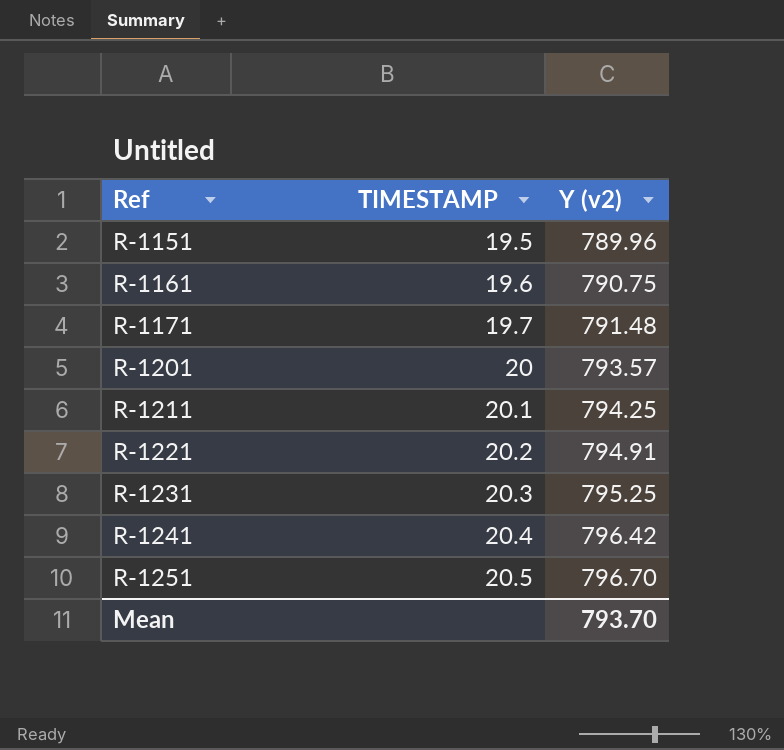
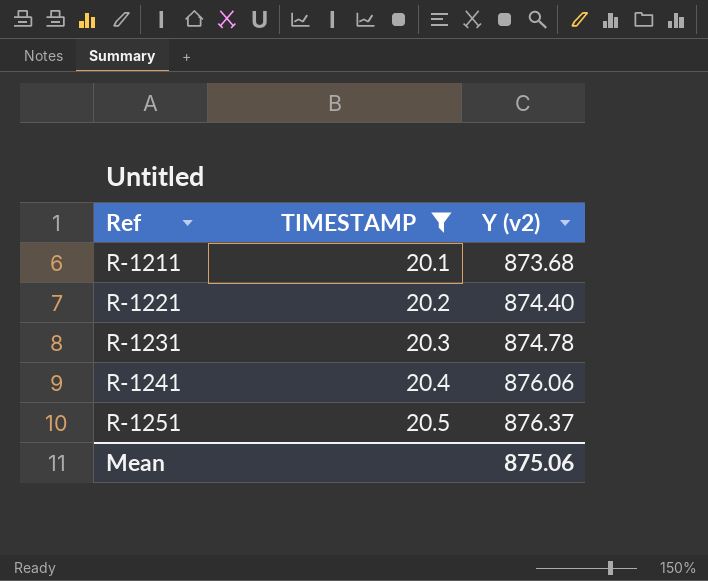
filter: none -> TIMESTAMP >= 20.1
R-1211 | Y (v2): 794.25 -> 873.68
R-1221 | Y (v2): 794.91 -> 874.40
R-1231 | Y (v2): 795.25 -> 874.78
R-1241 | Y (v2): 796.42 -> 876.06
R-1251 | Y (v2): 796.70 -> 876.37
Mean | Y (v2): 793.70 -> 875.06

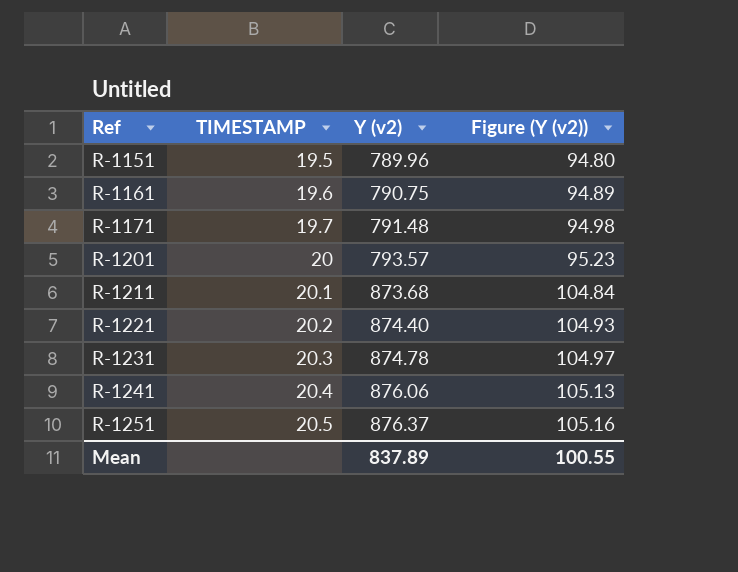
filter: TIMESTAMP >= 20.1 -> none
column Figure (Y (v2)) | formula: none -> [Y (v2)] * 0.12
Mean | Y (v2): 875.06 -> 837.89

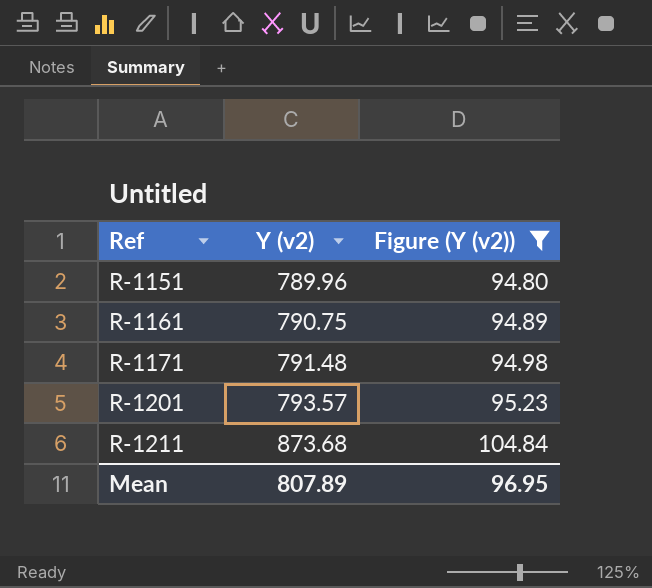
filter: none -> Figure (Y (v2)) <= 104.84
column TIMESTAMP | position: 2 -> none
Mean | Y (v2): 837.89 -> 807.89
Mean | Figure (Y (v2)): 100.55 -> 96.95

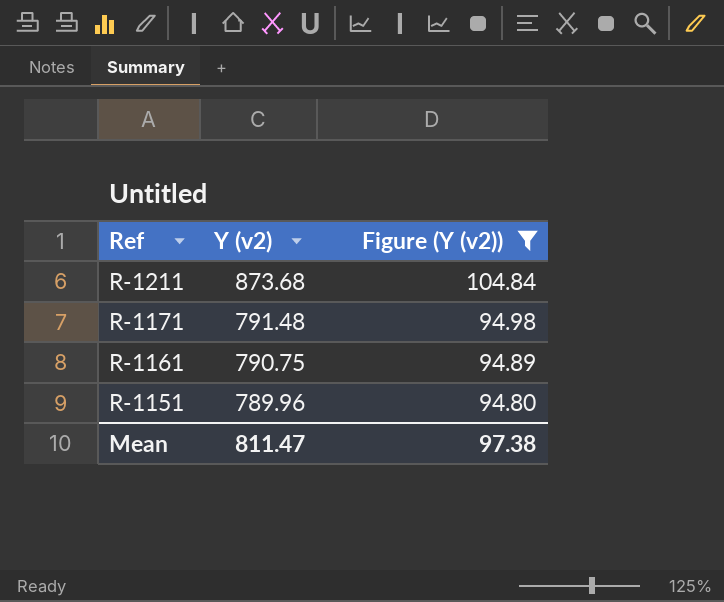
row order: Ref ascending -> Ref descending
row R-1201: 793.57 | 95.23 -> none
Mean | Y (v2): 807.89 -> 811.47
Mean | Figure (Y (v2)): 96.95 -> 97.38

